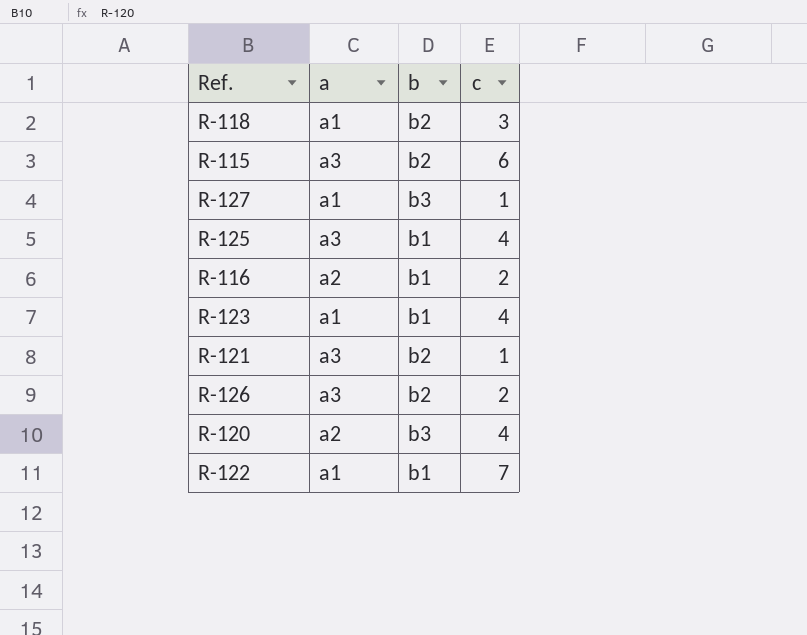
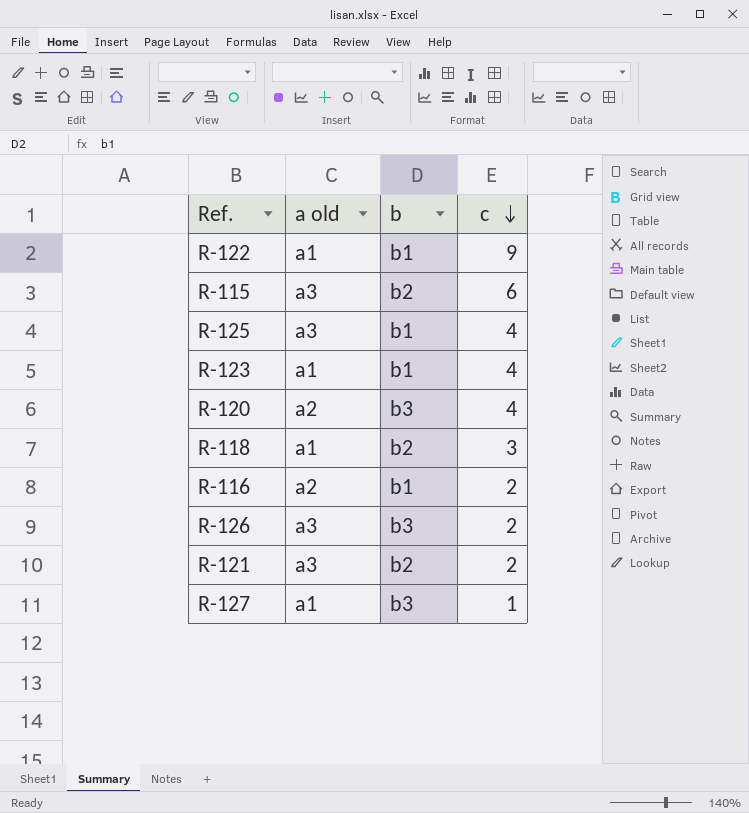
row order: none -> c descending
column name: a -> a old
R-122 | c: 7 -> 9
R-126 | b: b2 -> b3
R-121 | c: 1 -> 2

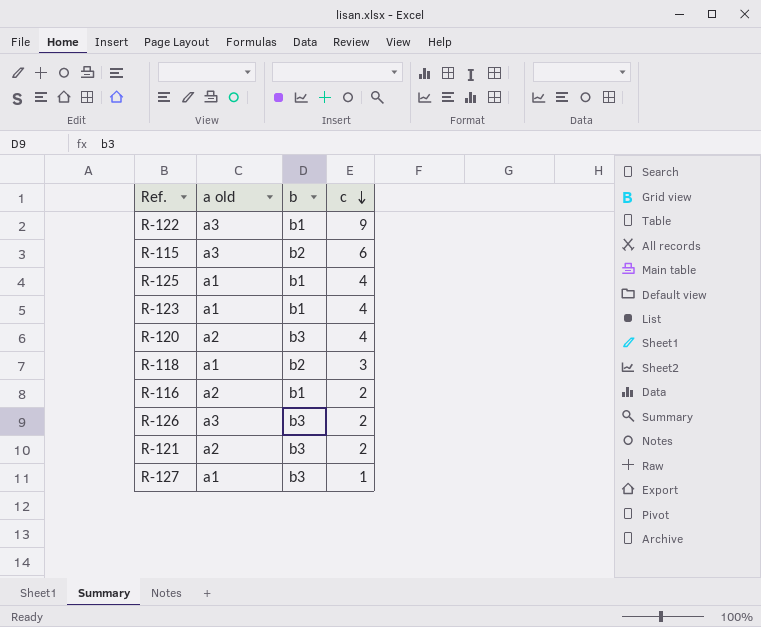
R-122 | a old: a1 -> a3
R-125 | a old: a3 -> a1
R-121 | a old: a3 -> a2
R-121 | b: b2 -> b3

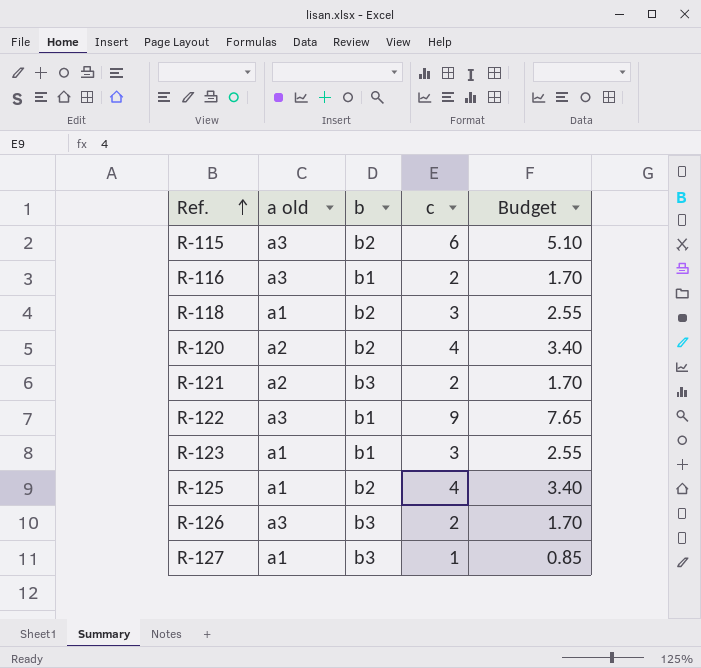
row order: c descending -> Ref. ascending
column Budget | formula: none -> [c] * 0.85
R-116 | a old: a2 -> a3
R-120 | b: b3 -> b2
R-123 | c: 4 -> 3
R-125 | b: b1 -> b2

